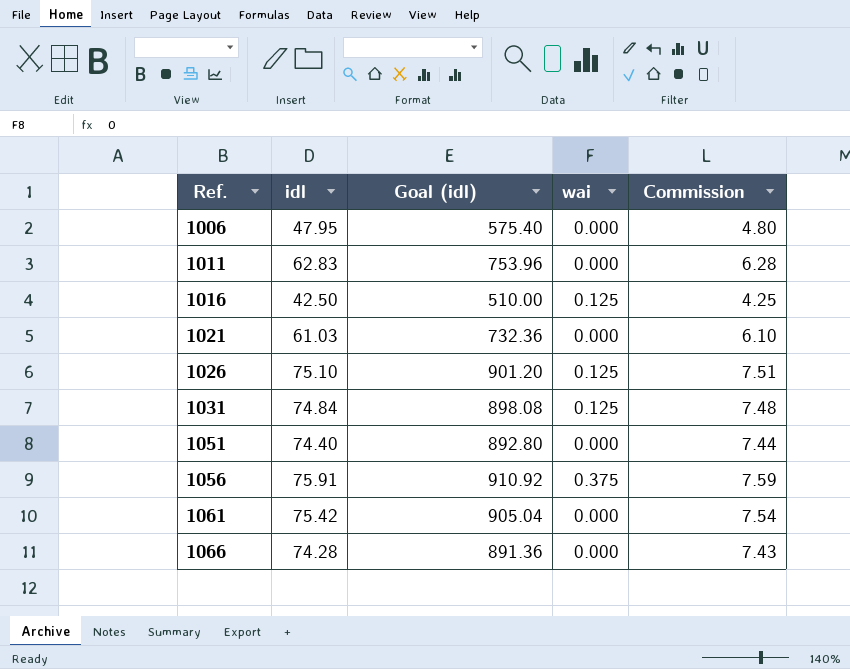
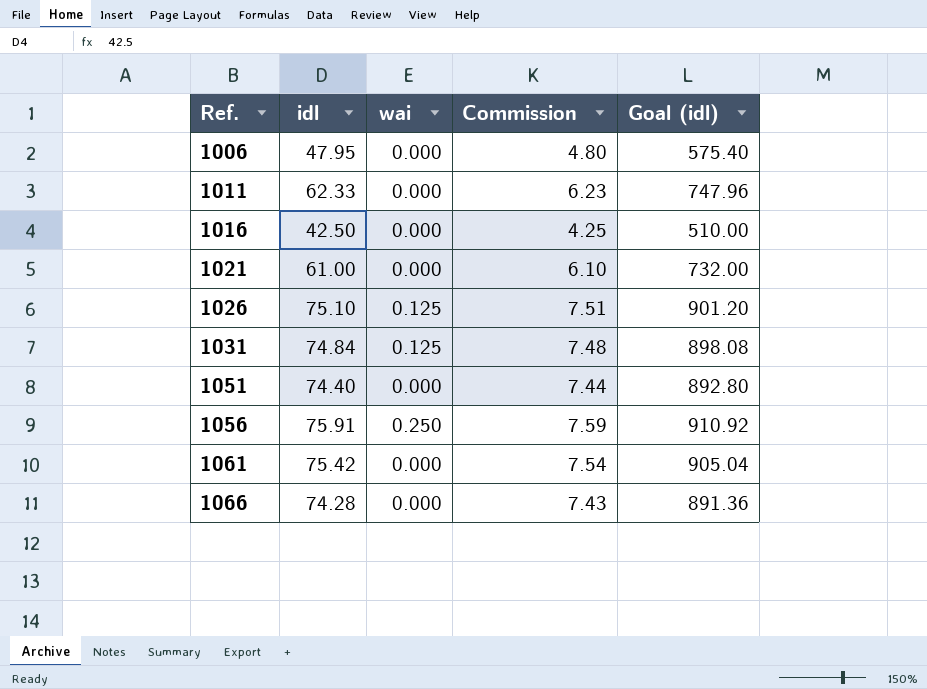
column Goal (idl) | position: 3 -> 5
1011 | idl: 62.83 -> 62.33
1011 | Commission: 6.28 -> 6.23
1011 | Goal (idl): 753.96 -> 747.96
1016 | wai: 0.125 -> 0.000
1021 | idl: 61.03 -> 61.00
1021 | Goal (idl): 732.36 -> 732.00
1056 | wai: 0.375 -> 0.250

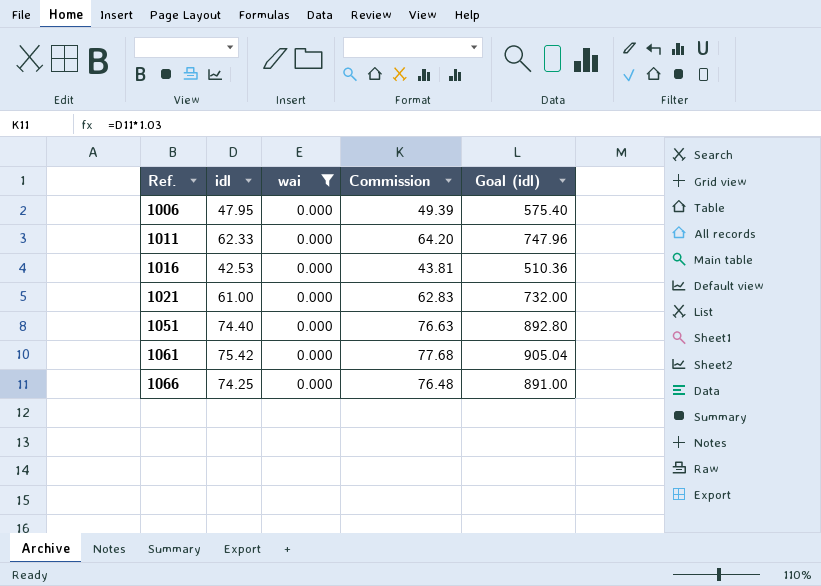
filter: none -> wai = 0.000
column Commission | formula: [idl] * 0.1 -> [idl] * 1.03
1016 | idl: 42.50 -> 42.53
1016 | Goal (idl): 510.00 -> 510.36
1066 | idl: 74.28 -> 74.25
1066 | Goal (idl): 891.36 -> 891.00

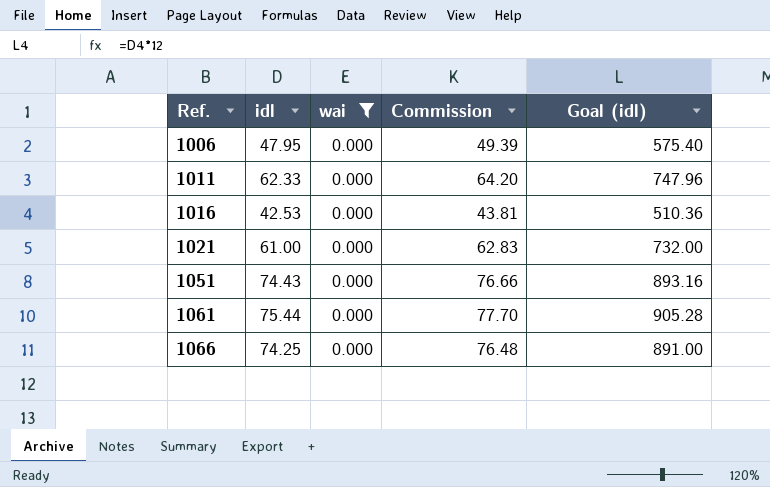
1051 | idl: 74.40 -> 74.43
1051 | Commission: 76.63 -> 76.66
1051 | Goal (idl): 892.80 -> 893.16
1061 | idl: 75.42 -> 75.44
1061 | Commission: 77.68 -> 77.70
1061 | Goal (idl): 905.04 -> 905.28

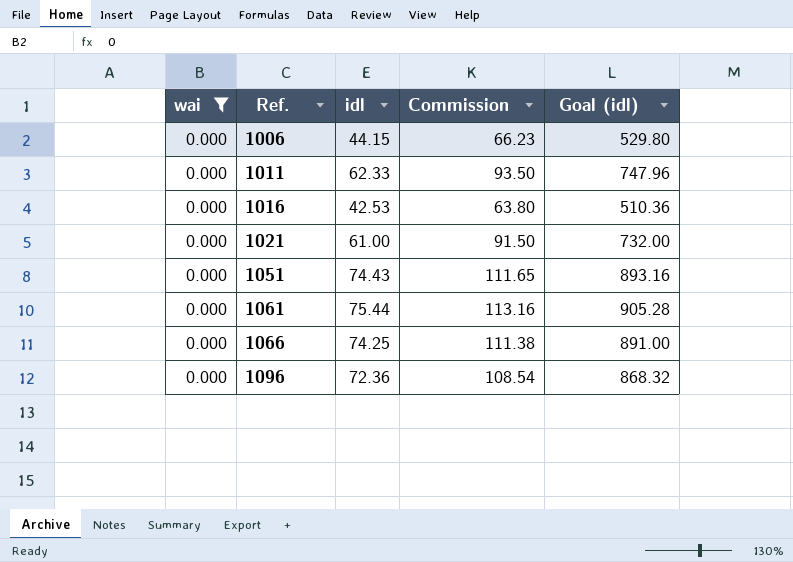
column wai | position: 3 -> 1
column Commission | formula: [idl] * 1.03 -> [idl] * 1.5
1006 | idl: 47.95 -> 44.15
1006 | Goal (idl): 575.40 -> 529.80
row 1096: none -> 0.000 | 72.36 | 108.54 | 868.32

